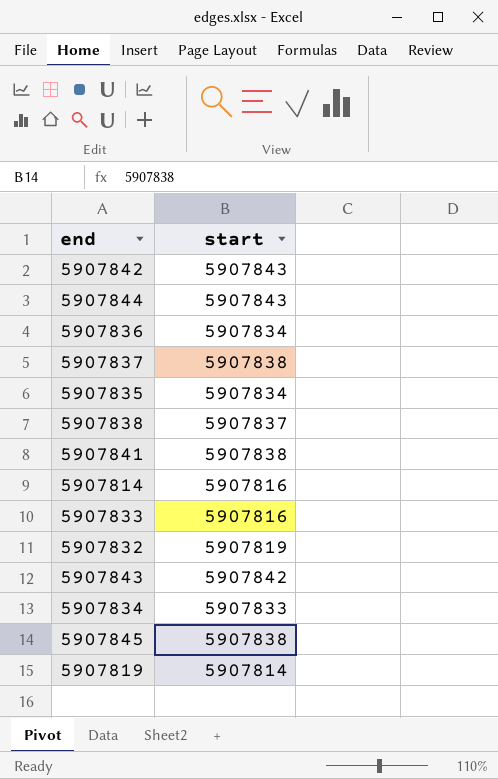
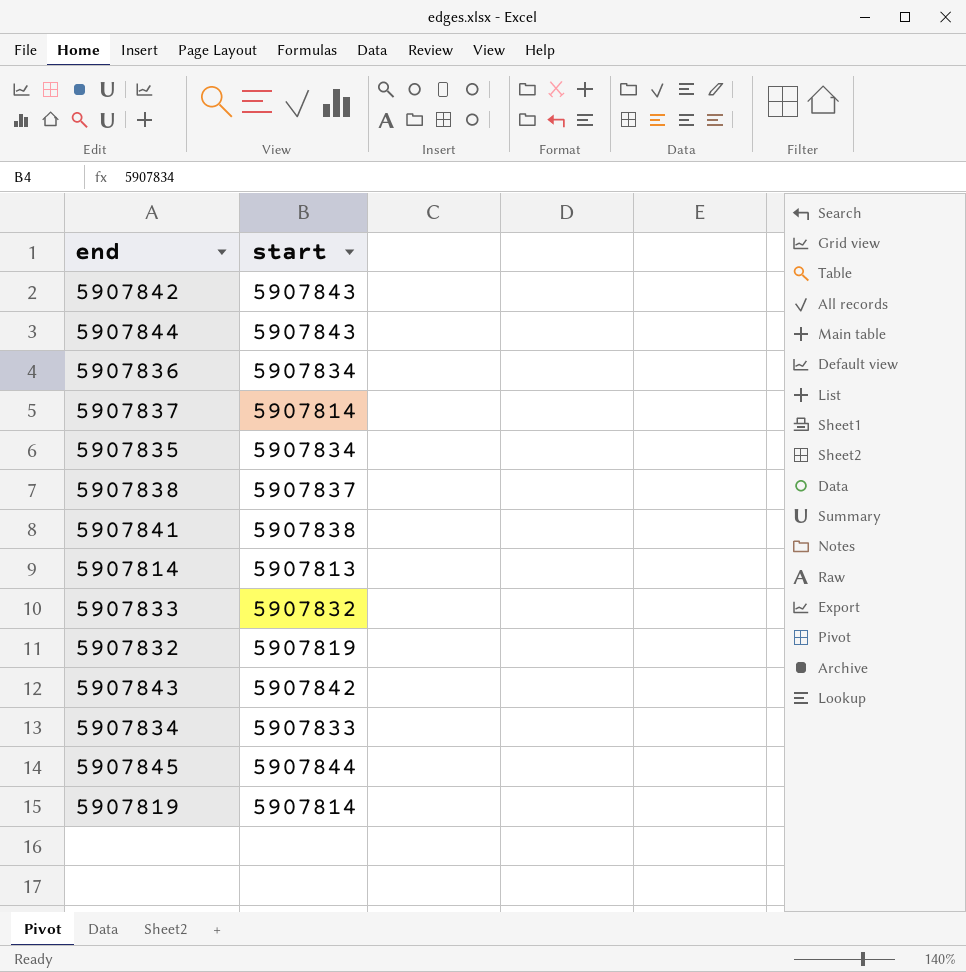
5907837 | start: 5907838 -> 5907814
5907814 | start: 5907816 -> 5907813
5907833 | start: 5907816 -> 5907832
5907845 | start: 5907838 -> 5907844

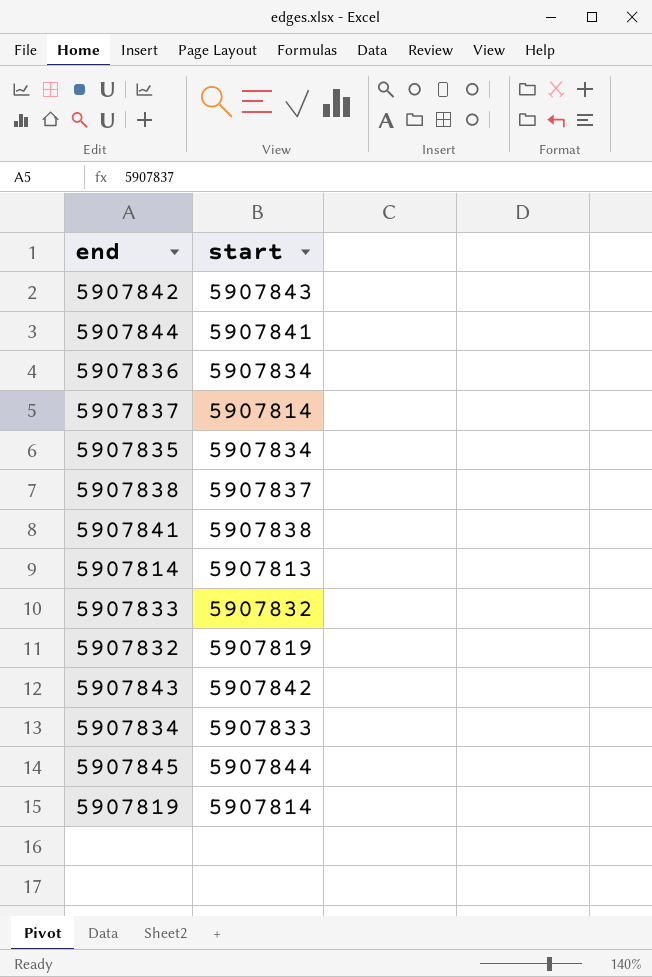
5907844 | start: 5907843 -> 5907841

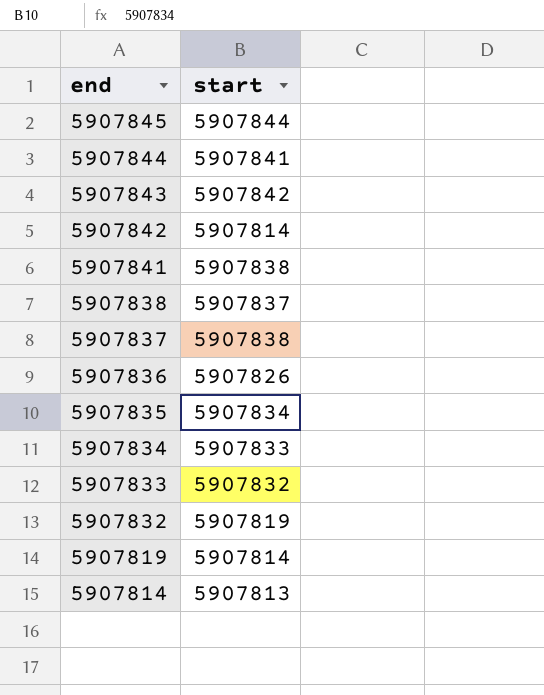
row order: none -> end descending
5907842 | start: 5907843 -> 5907814
5907837 | start: 5907814 -> 5907838
5907836 | start: 5907834 -> 5907826

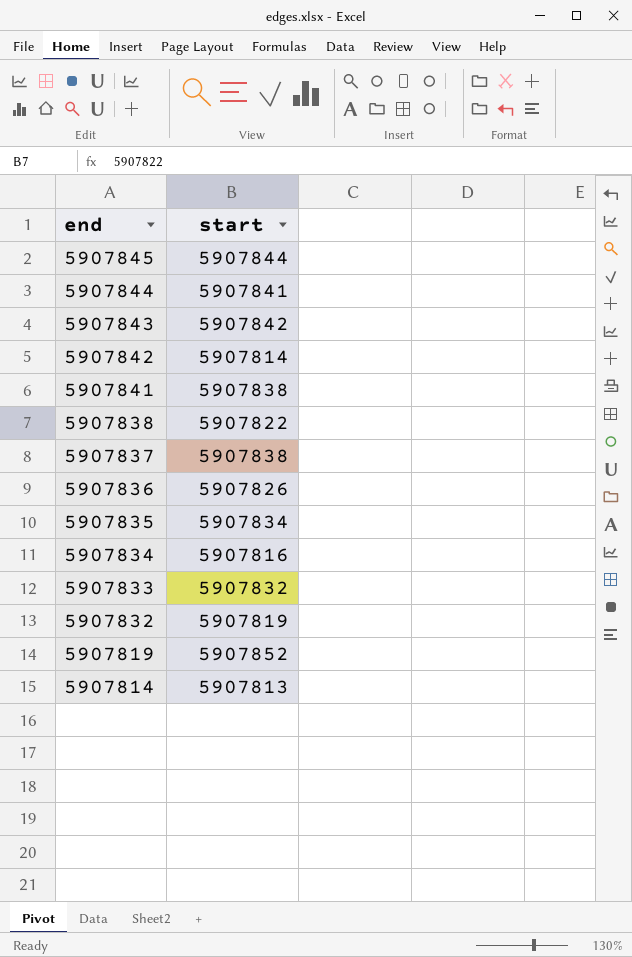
5907838 | start: 5907837 -> 5907822
5907834 | start: 5907833 -> 5907816
5907819 | start: 5907814 -> 5907852

